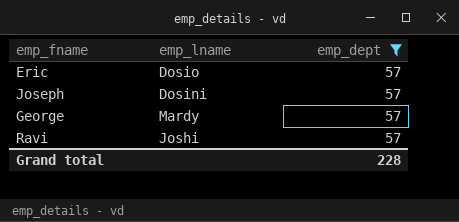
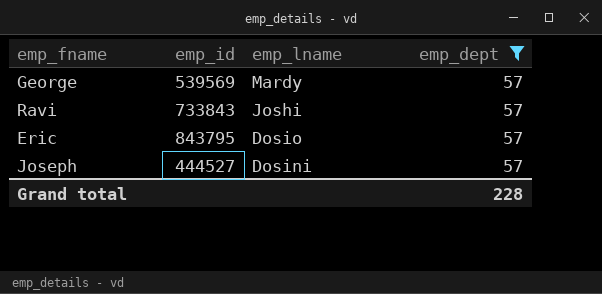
row order: none -> emp_lname descending
column emp_id | position: none -> 2

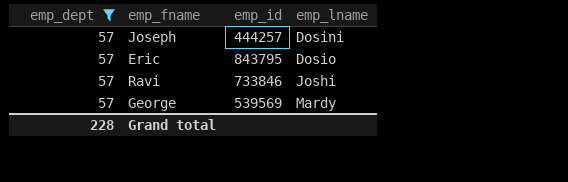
row order: emp_lname descending -> emp_lname ascending
column emp_dept | position: 4 -> 1
Joseph | emp_id: 444527 -> 444257
Ravi | emp_id: 733843 -> 733846

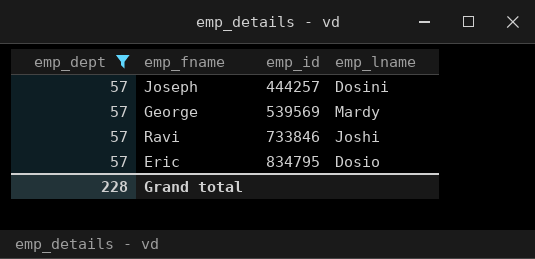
row order: emp_lname ascending -> emp_id ascending
Eric | emp_id: 843795 -> 834795

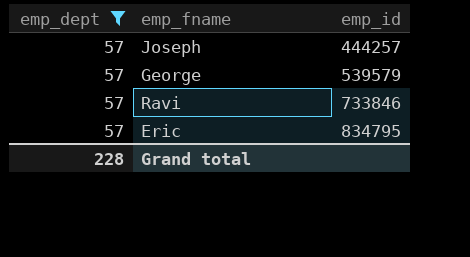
column emp_lname | position: 4 -> none
George | emp_id: 539569 -> 539579

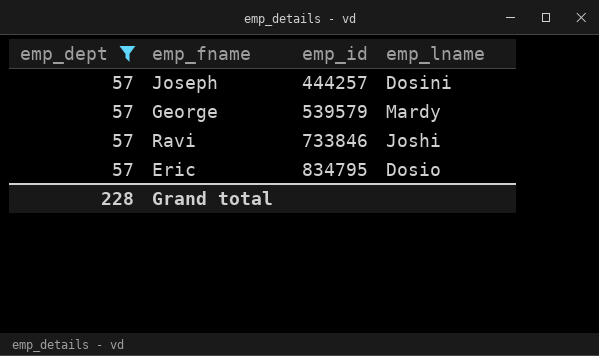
column emp_lname | position: none -> 4

